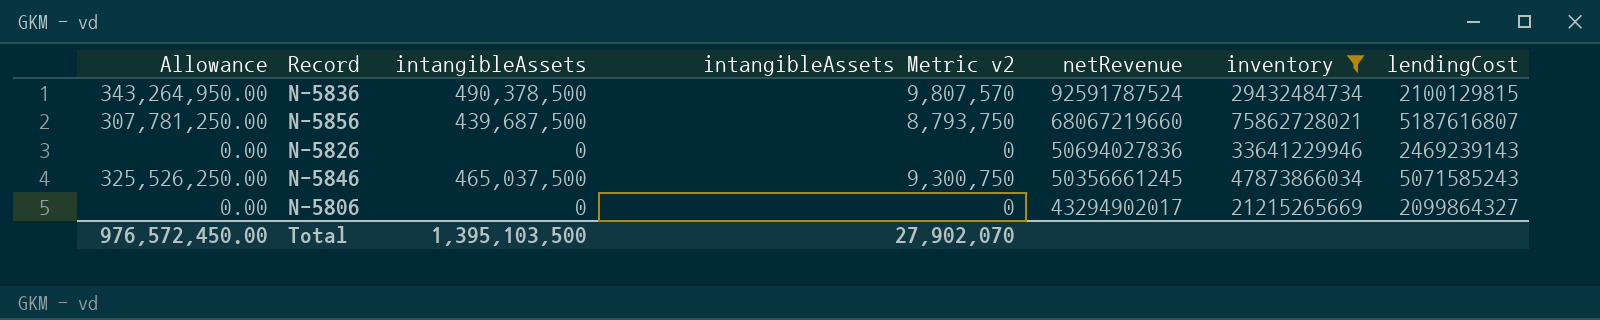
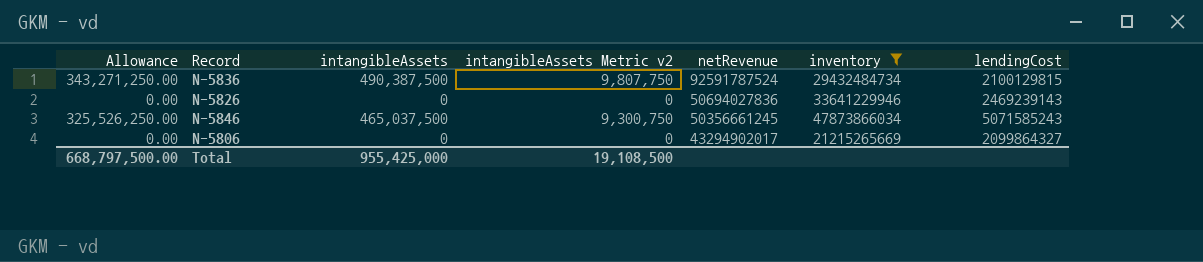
row N-5856: 307,781,250.00 | 439,687,500 | 8,793,750 | 68067219660 | 75862728021 | 5187616807 -> none
N-5836 | Allowance: 343,264,950.00 -> 343,271,250.00
N-5836 | intangibleAssets: 490,378,500 -> 490,387,500
N-5836 | intangibleAssets Metric v2: 9,807,570 -> 9,807,750
Total | Allowance: 976,572,450.00 -> 668,797,500.00
Total | intangibleAssets: 1,395,103,500 -> 955,425,000
Total | intangibleAssets Metric v2: 27,902,070 -> 19,108,500

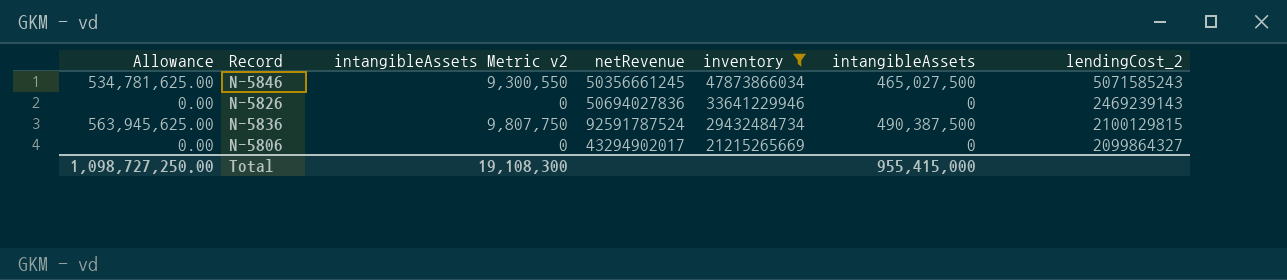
row order: netRevenue descending -> inventory descending
column Allowance | formula: [intangibleAssets] * 0.7 -> [intangibleAssets] * 1.15
column intangibleAssets | position: 3 -> 6
column name: lendingCost -> lendingCost_2
N-5846 | intangibleAssets Metric v2: 9,300,750 -> 9,300,550
N-5846 | intangibleAssets: 465,037,500 -> 465,027,500
Total | Allowance: 668,797,500.00 -> 1,098,727,250.00
Total | intangibleAssets Metric v2: 19,108,500 -> 19,108,300
Total | intangibleAssets: 955,425,000 -> 955,415,000

